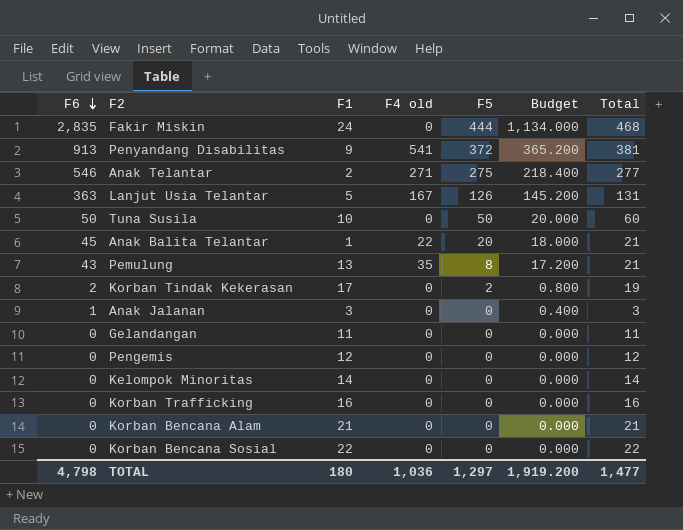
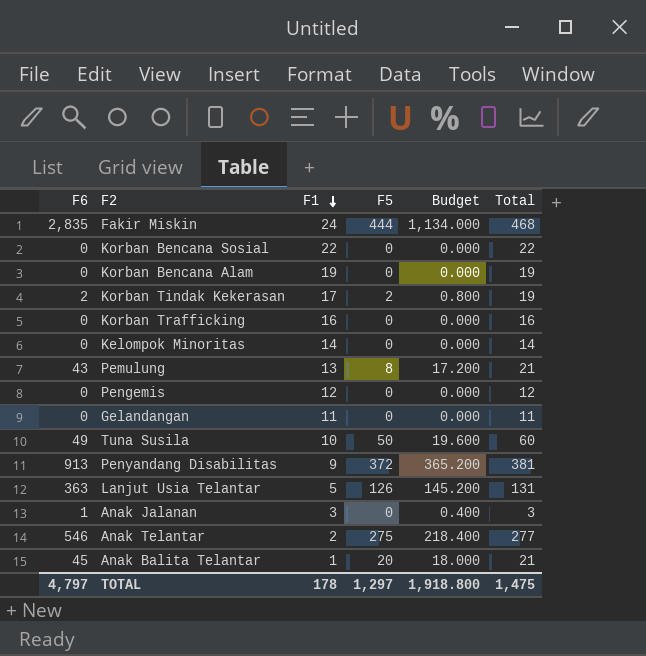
row order: F6 descending -> F1 descending
column F4 old | position: 4 -> none
Korban Bencana Alam | F1: 21 -> 19
Korban Bencana Alam | Total: 21 -> 19
Tuna Susila | F6: 50 -> 49
Tuna Susila | Budget: 20.000 -> 19.600
TOTAL | F6: 4,798 -> 4,797
TOTAL | F1: 180 -> 178
TOTAL | Budget: 1,919.200 -> 1,918.800
TOTAL | Total: 1,477 -> 1,475

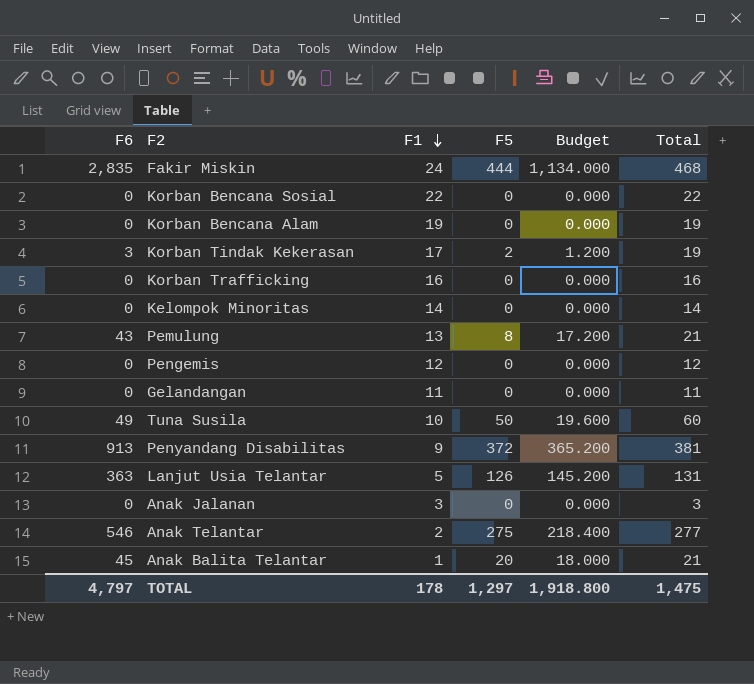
Korban Tindak Kekerasan | F6: 2 -> 3
Korban Tindak Kekerasan | Budget: 0.800 -> 1.200
Anak Jalanan | F6: 1 -> 0
Anak Jalanan | Budget: 0.400 -> 0.000

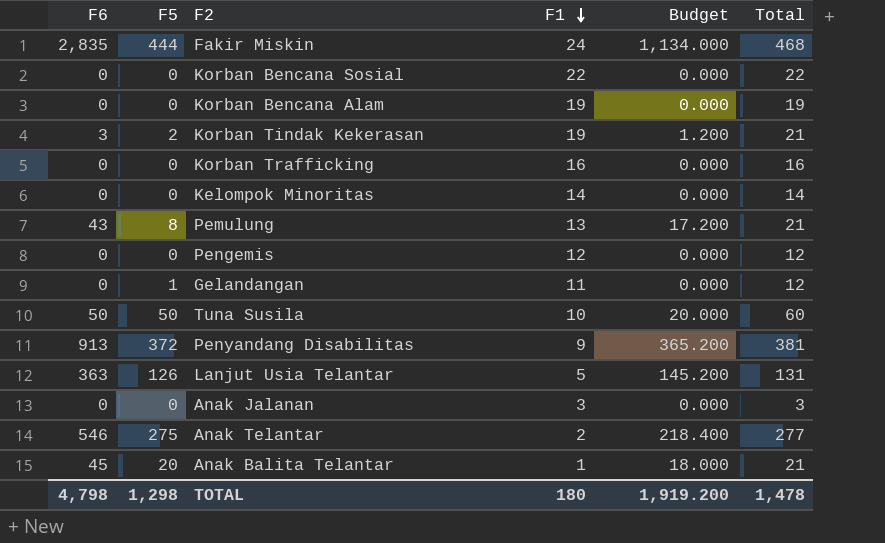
column F5 | position: 4 -> 2
Korban Tindak Kekerasan | F1: 17 -> 19
Korban Tindak Kekerasan | Total: 19 -> 21
Gelandangan | F5: 0 -> 1
Gelandangan | Total: 11 -> 12
Tuna Susila | F6: 49 -> 50
Tuna Susila | Budget: 19.600 -> 20.000
TOTAL | F6: 4,797 -> 4,798
TOTAL | F5: 1,297 -> 1,298
TOTAL | F1: 178 -> 180
TOTAL | Budget: 1,918.800 -> 1,919.200
TOTAL | Total: 1,475 -> 1,478

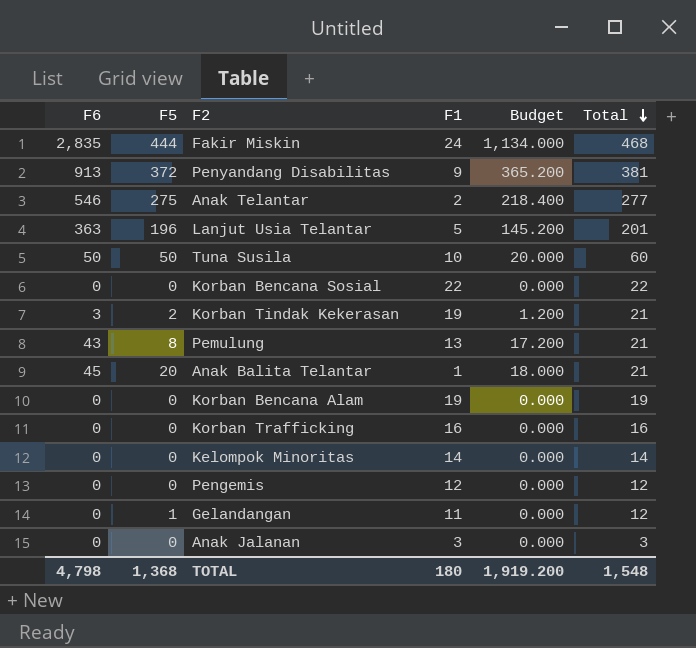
row order: F1 descending -> Total descending
Lanjut Usia Telantar | F5: 126 -> 196
Lanjut Usia Telantar | Total: 131 -> 201
TOTAL | F5: 1,298 -> 1,368
TOTAL | Total: 1,478 -> 1,548

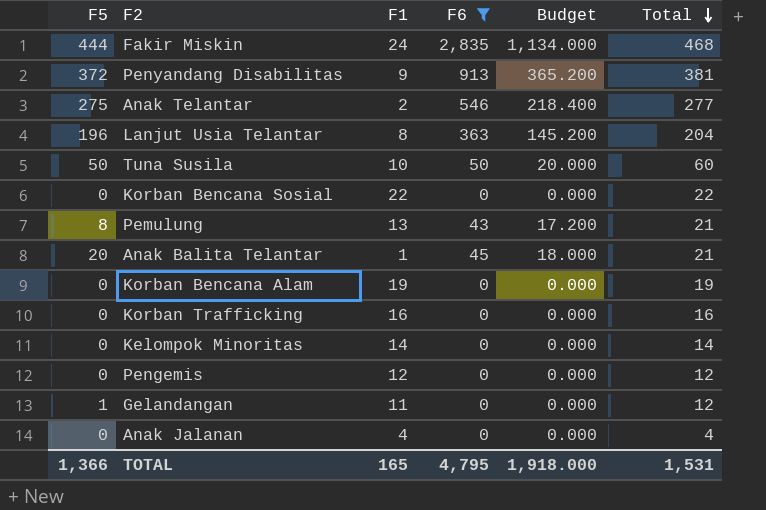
filter: none -> F6 != 3
column F6 | position: 1 -> 4
Lanjut Usia Telantar | F1: 5 -> 8
Lanjut Usia Telantar | Total: 201 -> 204
Anak Jalanan | F1: 3 -> 4
Anak Jalanan | Total: 3 -> 4
TOTAL | F5: 1,368 -> 1,366
TOTAL | F1: 180 -> 165
TOTAL | F6: 4,798 -> 4,795
TOTAL | Budget: 1,919.200 -> 1,918.000
TOTAL | Total: 1,548 -> 1,531

